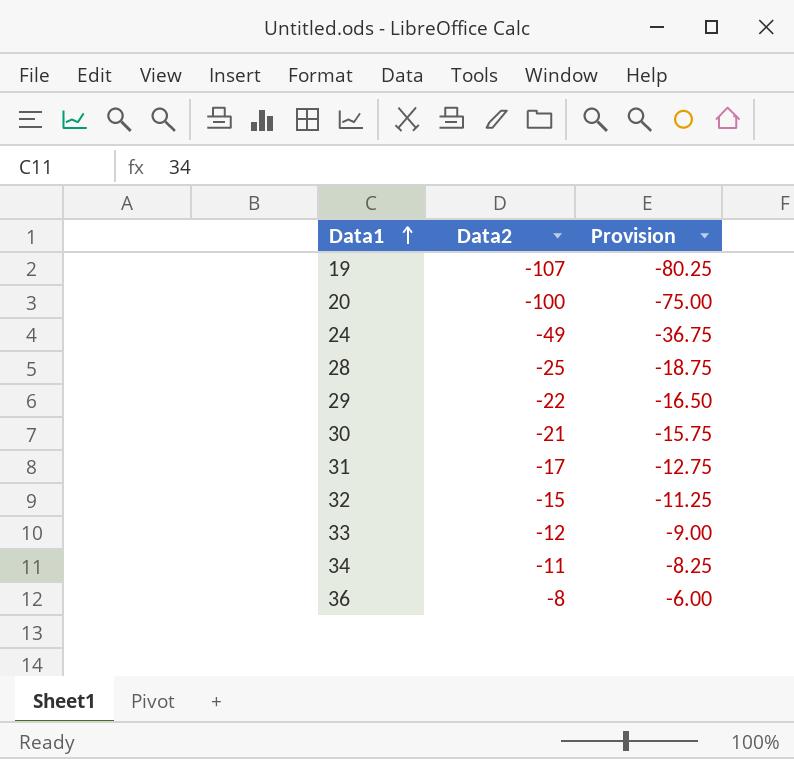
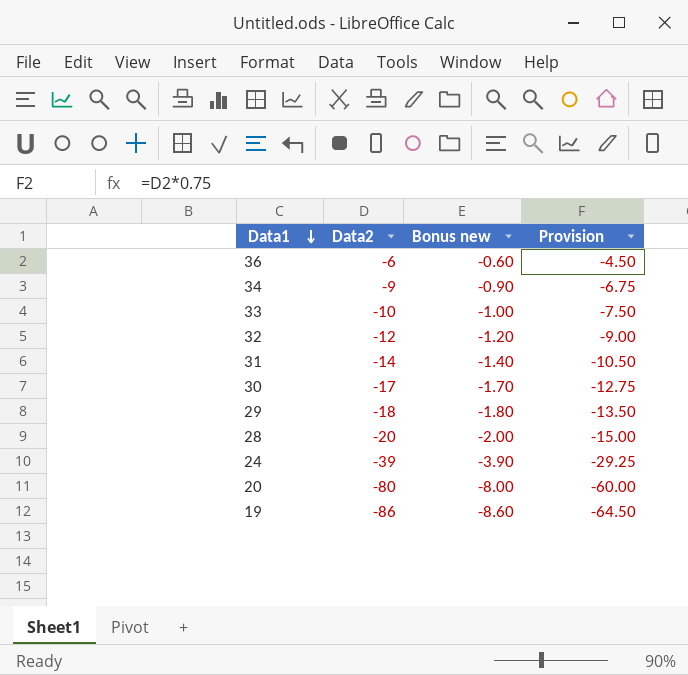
row order: Data1 ascending -> Data1 descending
column Bonus new | formula: none -> [Data2] * 0.1
36 | Data2: -8 -> -6
36 | Provision: -6.00 -> -4.50
34 | Data2: -11 -> -9
34 | Provision: -8.25 -> -6.75
33 | Data2: -12 -> -10
33 | Provision: -9.00 -> -7.50
32 | Data2: -15 -> -12
32 | Provision: -11.25 -> -9.00
31 | Data2: -17 -> -14
31 | Provision: -12.75 -> -10.50
30 | Data2: -21 -> -17
30 | Provision: -15.75 -> -12.75
29 | Data2: -22 -> -18
29 | Provision: -16.50 -> -13.50
28 | Data2: -25 -> -20
28 | Provision: -18.75 -> -15.00
24 | Data2: -49 -> -39
24 | Provision: -36.75 -> -29.25
20 | Data2: -100 -> -80
20 | Provision: -75.00 -> -60.00
19 | Data2: -107 -> -86
19 | Provision: -80.25 -> -64.50

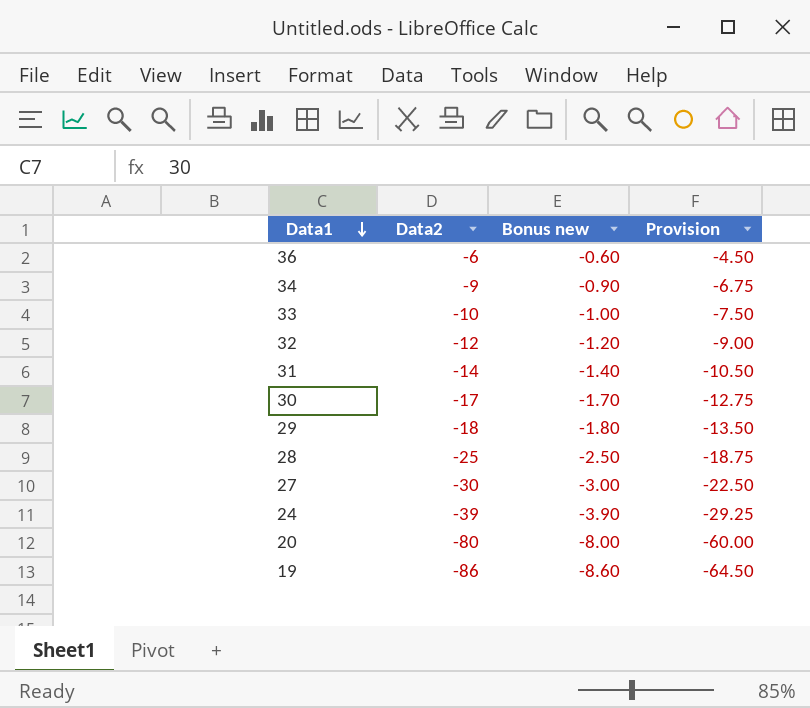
28 | Data2: -20 -> -25
28 | Bonus new: -2.00 -> -2.50
28 | Provision: -15.00 -> -18.75
row 27: none -> -30 | -3.00 | -22.50

